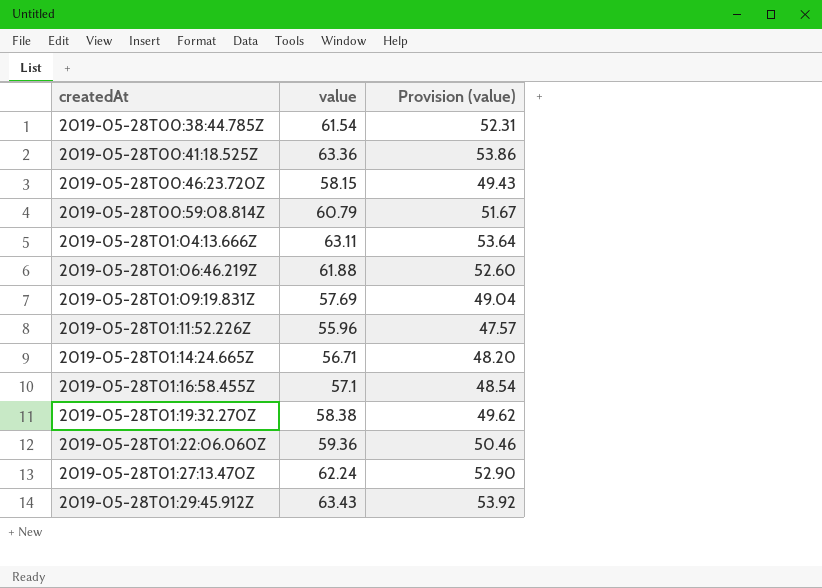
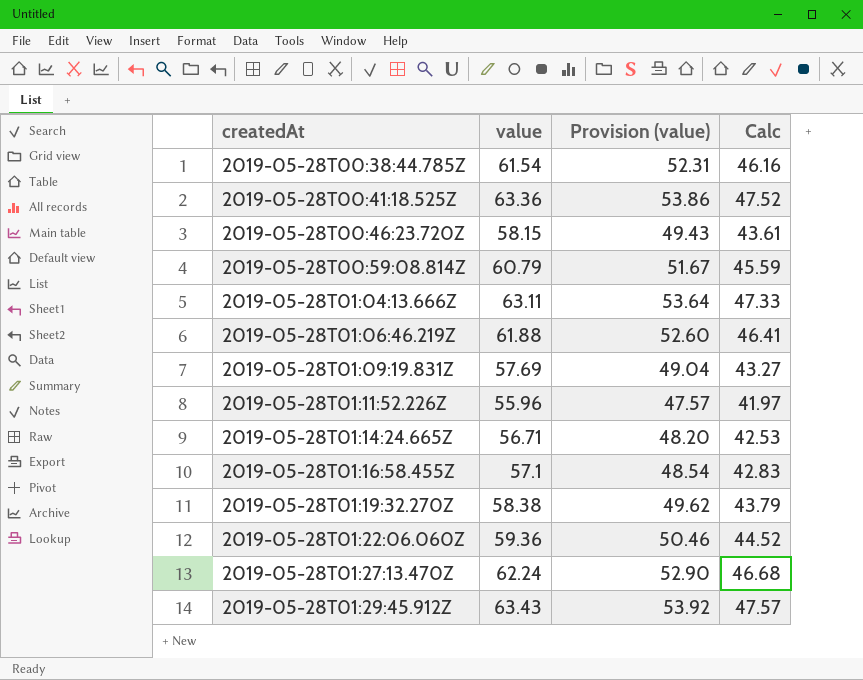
column Calc | formula: none -> [value] * 0.75

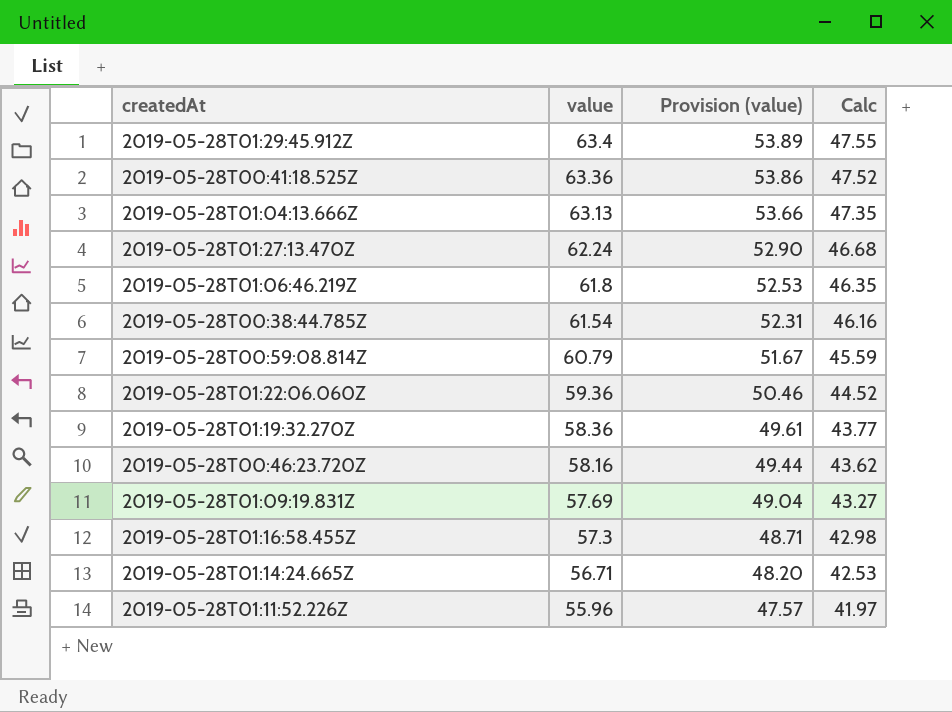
row order: createdAt ascending -> value descending
2019-05-28T01:29:45.912Z | value: 63.43 -> 63.4
2019-05-28T01:29:45.912Z | Provision (value): 53.92 -> 53.89
2019-05-28T01:29:45.912Z | Calc: 47.57 -> 47.55
2019-05-28T01:04:13.666Z | value: 63.11 -> 63.13
2019-05-28T01:04:13.666Z | Provision (value): 53.64 -> 53.66
2019-05-28T01:04:13.666Z | Calc: 47.33 -> 47.35
2019-05-28T01:06:46.219Z | value: 61.88 -> 61.8
2019-05-28T01:06:46.219Z | Provision (value): 52.60 -> 52.53
2019-05-28T01:06:46.219Z | Calc: 46.41 -> 46.35
2019-05-28T01:19:32.270Z | value: 58.38 -> 58.36
2019-05-28T01:19:32.270Z | Provision (value): 49.62 -> 49.61
2019-05-28T01:19:32.270Z | Calc: 43.79 -> 43.77
2019-05-28T00:46:23.720Z | value: 58.15 -> 58.16
2019-05-28T00:46:23.720Z | Provision (value): 49.43 -> 49.44
2019-05-28T00:46:23.720Z | Calc: 43.61 -> 43.62
2019-05-28T01:16:58.455Z | value: 57.1 -> 57.3
2019-05-28T01:16:58.455Z | Provision (value): 48.54 -> 48.71
2019-05-28T01:16:58.455Z | Calc: 42.83 -> 42.98

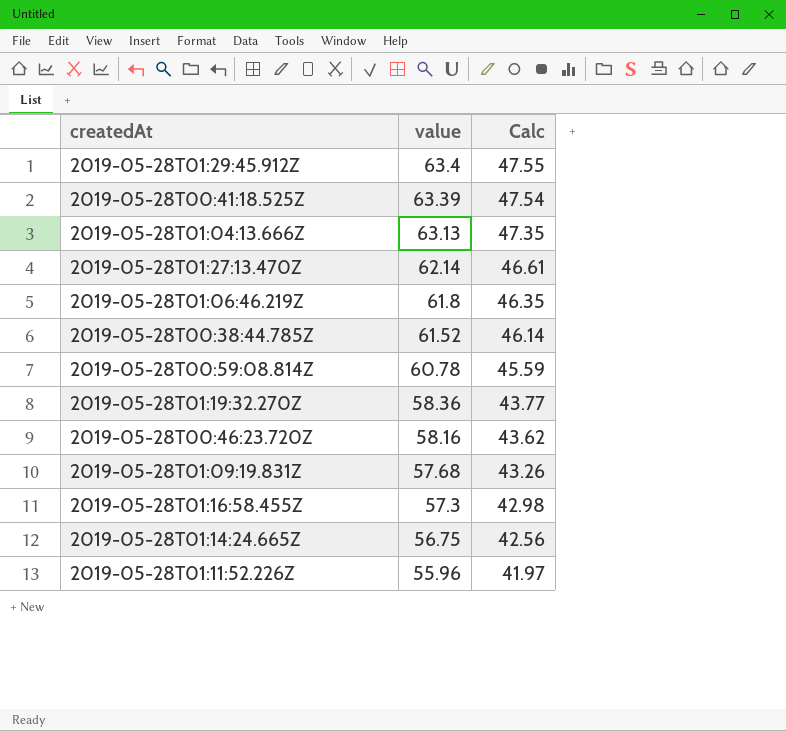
column Provision (value) | formula: [value] * 0.85 -> none
row 2019-05-28T01:22:06.060Z: 59.36 | 50.46 | 44.52 -> none
2019-05-28T00:41:18.525Z | value: 63.36 -> 63.39
2019-05-28T00:41:18.525Z | Calc: 47.52 -> 47.54
2019-05-28T01:27:13.470Z | value: 62.24 -> 62.14
2019-05-28T01:27:13.470Z | Calc: 46.68 -> 46.61
2019-05-28T00:38:44.785Z | value: 61.54 -> 61.52
2019-05-28T00:38:44.785Z | Calc: 46.16 -> 46.14
2019-05-28T00:59:08.814Z | value: 60.79 -> 60.78
2019-05-28T01:09:19.831Z | value: 57.69 -> 57.68
2019-05-28T01:09:19.831Z | Calc: 43.27 -> 43.26
2019-05-28T01:14:24.665Z | value: 56.71 -> 56.75
2019-05-28T01:14:24.665Z | Calc: 42.53 -> 42.56

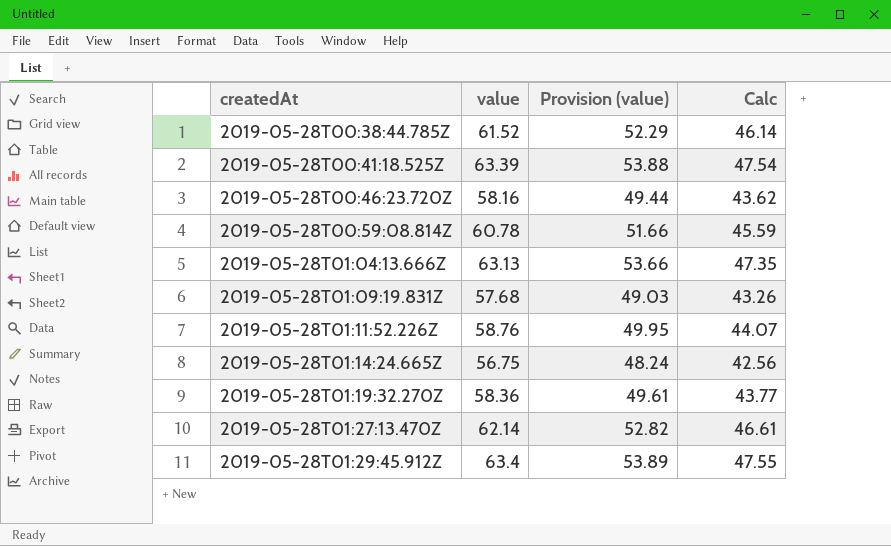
row order: value descending -> createdAt ascending
column Provision (value) | formula: none -> [value] * 0.85
row 2019-05-28T01:06:46.219Z: 61.8 | 46.35 -> none
row 2019-05-28T01:16:58.455Z: 57.3 | 42.98 -> none
2019-05-28T01:11:52.226Z | value: 55.96 -> 58.76
2019-05-28T01:11:52.226Z | Calc: 41.97 -> 44.07

